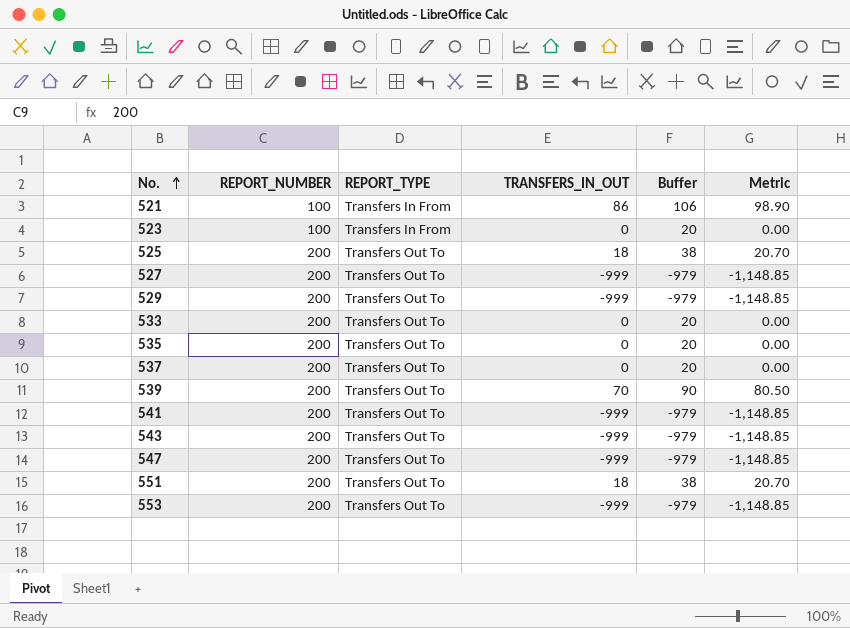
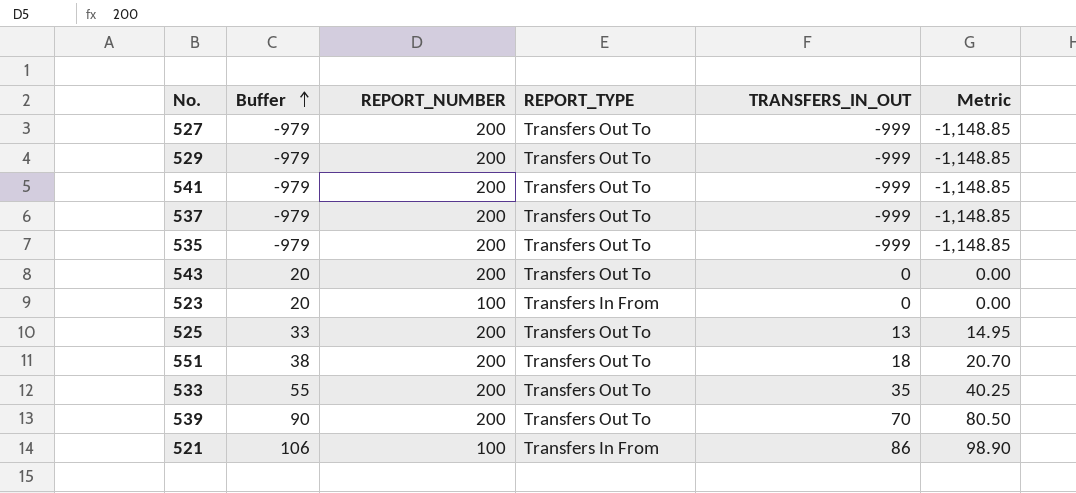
row order: No. ascending -> Buffer ascending
column Buffer | position: 5 -> 2
row 547: 200 | Transfers Out To | -999 | -979 | -1,148.85 -> none
row 553: 200 | Transfers Out To | -999 | -979 | -1,148.85 -> none
537 | Buffer: 20 -> -979
537 | TRANSFERS_IN_OUT: 0 -> -999
537 | Metric: 0.00 -> -1,148.85
535 | Buffer: 20 -> -979
535 | TRANSFERS_IN_OUT: 0 -> -999
535 | Metric: 0.00 -> -1,148.85
543 | Buffer: -979 -> 20
543 | TRANSFERS_IN_OUT: -999 -> 0
543 | Metric: -1,148.85 -> 0.00
525 | Buffer: 38 -> 33
525 | TRANSFERS_IN_OUT: 18 -> 13
525 | Metric: 20.70 -> 14.95
533 | Buffer: 20 -> 55
533 | TRANSFERS_IN_OUT: 0 -> 35
533 | Metric: 0.00 -> 40.25

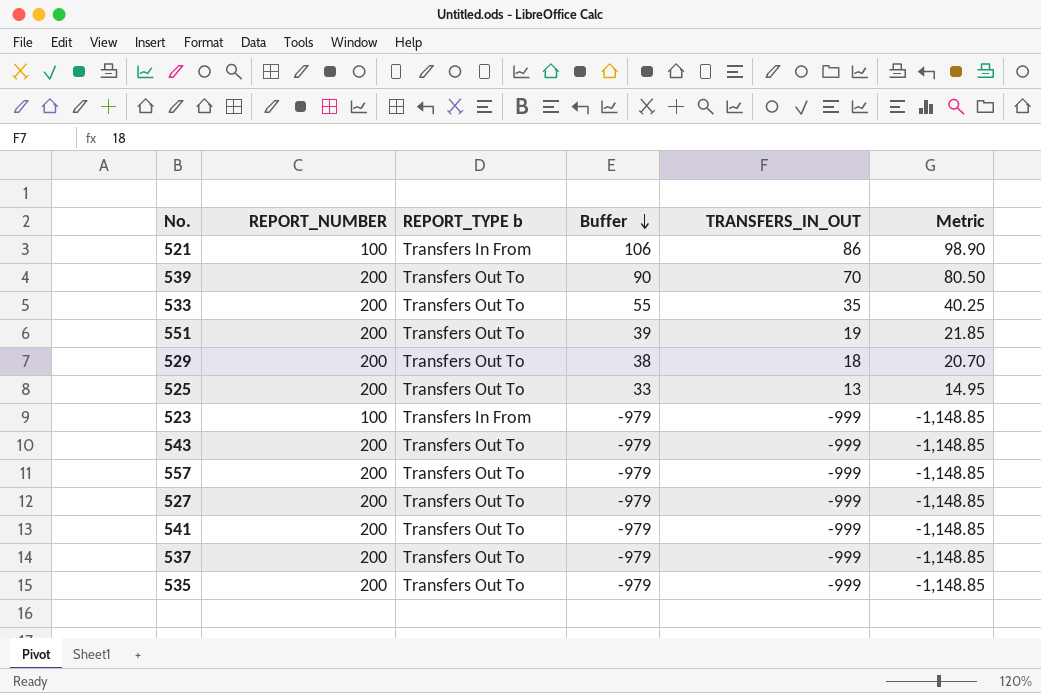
row order: Buffer ascending -> Buffer descending
column name: REPORT_TYPE -> REPORT_TYPE b
column Buffer | position: 2 -> 4
551 | Buffer: 38 -> 39
551 | TRANSFERS_IN_OUT: 18 -> 19
551 | Metric: 20.70 -> 21.85
529 | Buffer: -979 -> 38
529 | TRANSFERS_IN_OUT: -999 -> 18
529 | Metric: -1,148.85 -> 20.70
523 | Buffer: 20 -> -979
523 | TRANSFERS_IN_OUT: 0 -> -999
523 | Metric: 0.00 -> -1,148.85
543 | Buffer: 20 -> -979
543 | TRANSFERS_IN_OUT: 0 -> -999
543 | Metric: 0.00 -> -1,148.85
row 557: none -> 200 | Transfers Out To | -979 | -999 | -1,148.85

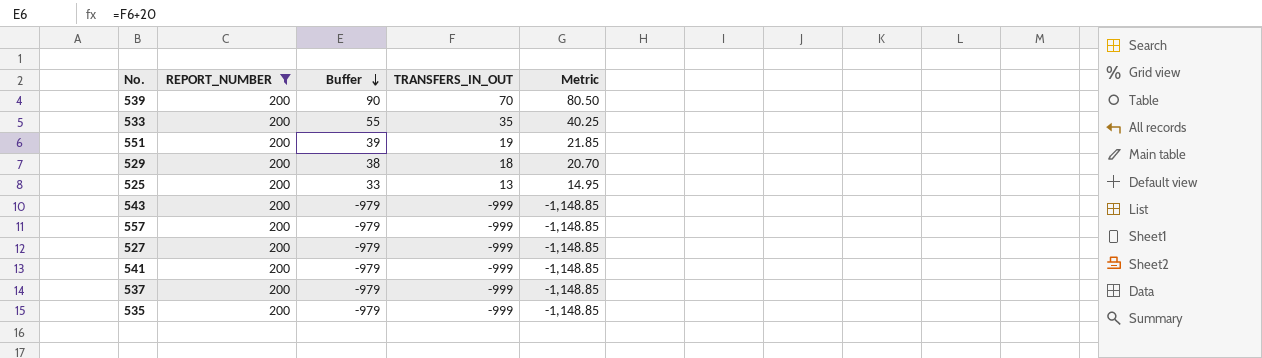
filter: none -> REPORT_NUMBER = 200
column REPORT_TYPE b | position: 3 -> none

